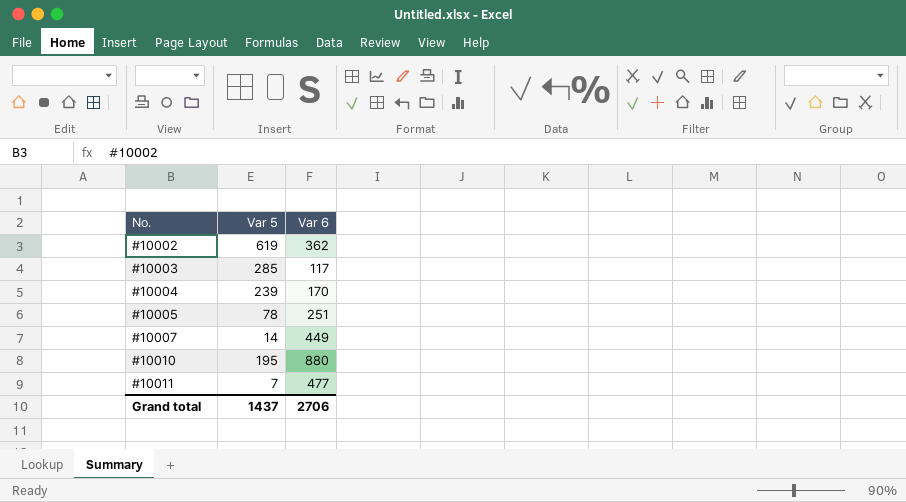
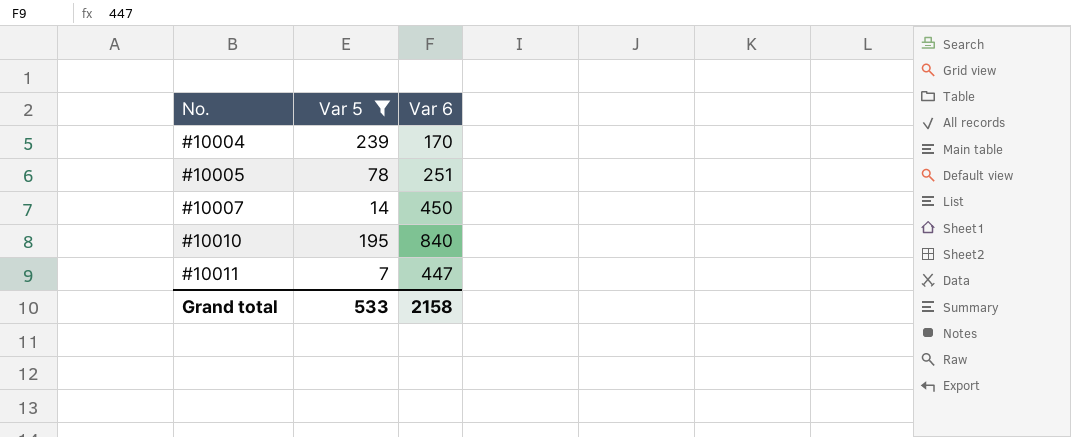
filter: none -> Var 5 <= 239
#10007 | Var 6: 449 -> 450
#10010 | Var 6: 880 -> 840
#10011 | Var 6: 477 -> 447
Grand total | Var 5: 1437 -> 533
Grand total | Var 6: 2706 -> 2158

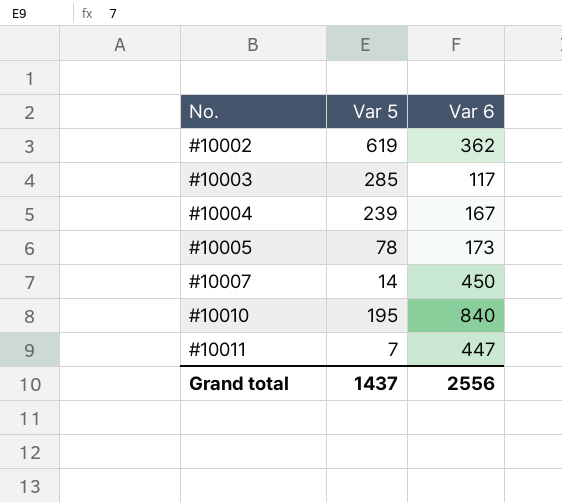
filter: Var 5 <= 239 -> none
#10004 | Var 6: 170 -> 167
#10005 | Var 6: 251 -> 173
Grand total | Var 5: 533 -> 1437
Grand total | Var 6: 2158 -> 2556

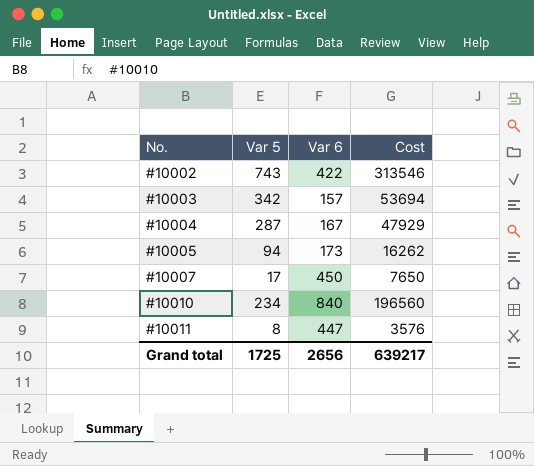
column Cost | formula: none -> [Var 5] * [Var 6]
#10002 | Var 5: 619 -> 743
#10002 | Var 6: 362 -> 422
#10003 | Var 5: 285 -> 342
#10003 | Var 6: 117 -> 157
#10004 | Var 5: 239 -> 287
#10005 | Var 5: 78 -> 94
#10007 | Var 5: 14 -> 17
#10010 | Var 5: 195 -> 234
#10011 | Var 5: 7 -> 8
Grand total | Var 5: 1437 -> 1725
Grand total | Var 6: 2556 -> 2656

